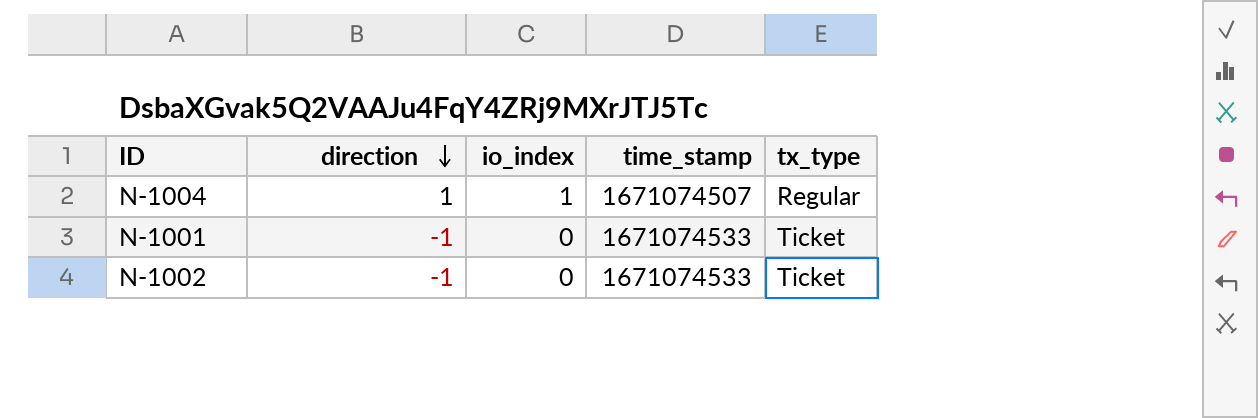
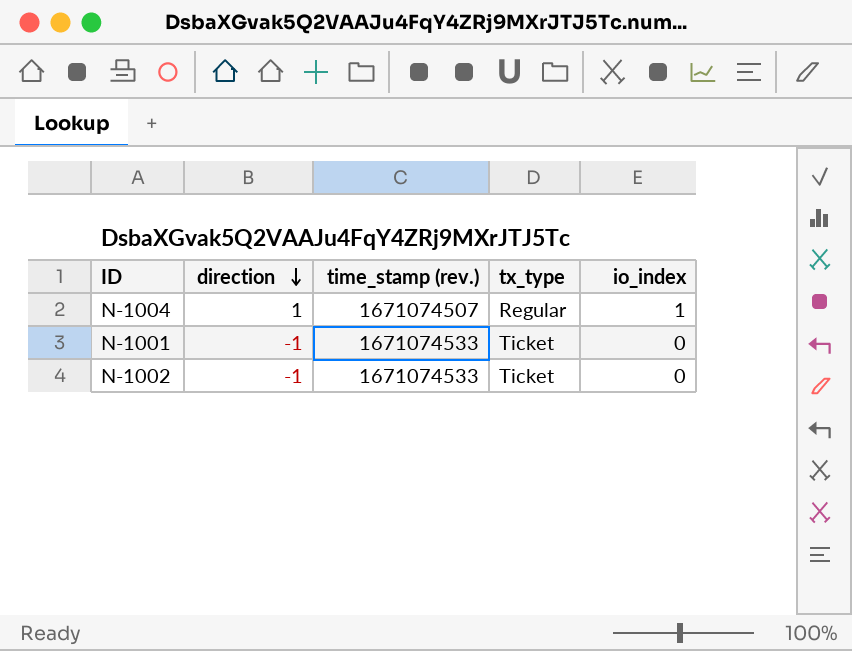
column name: time_stamp -> time_stamp (rev.)
column io_index | position: 3 -> 5

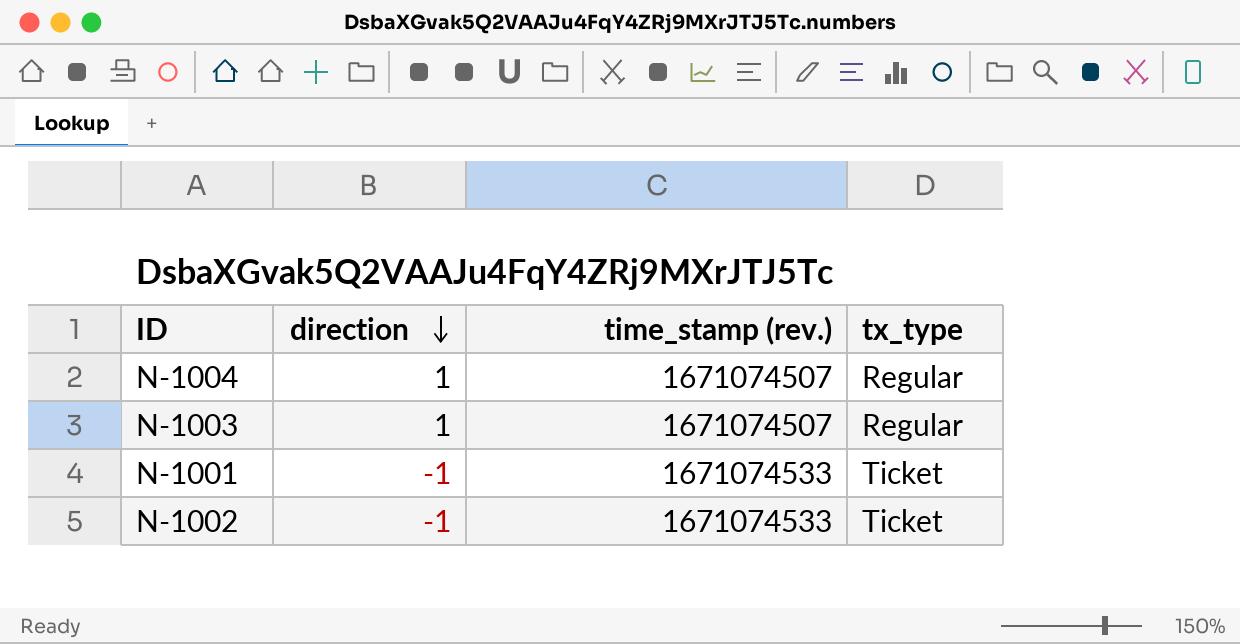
column io_index | position: 5 -> none
row N-1003: none -> 1 | 1671074507 | Regular

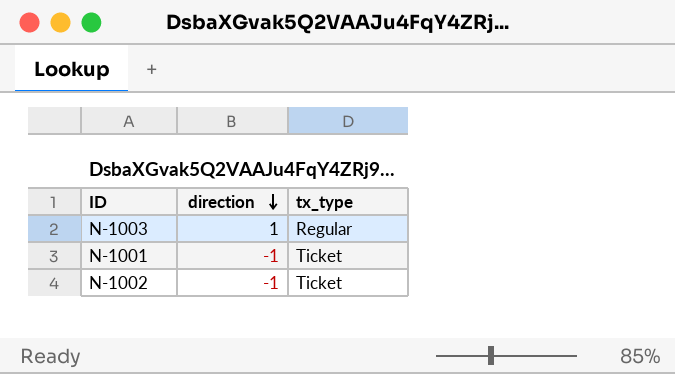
column time_stamp (rev.) | position: 3 -> none
row N-1004: 1 | 1671074507 | Regular -> none

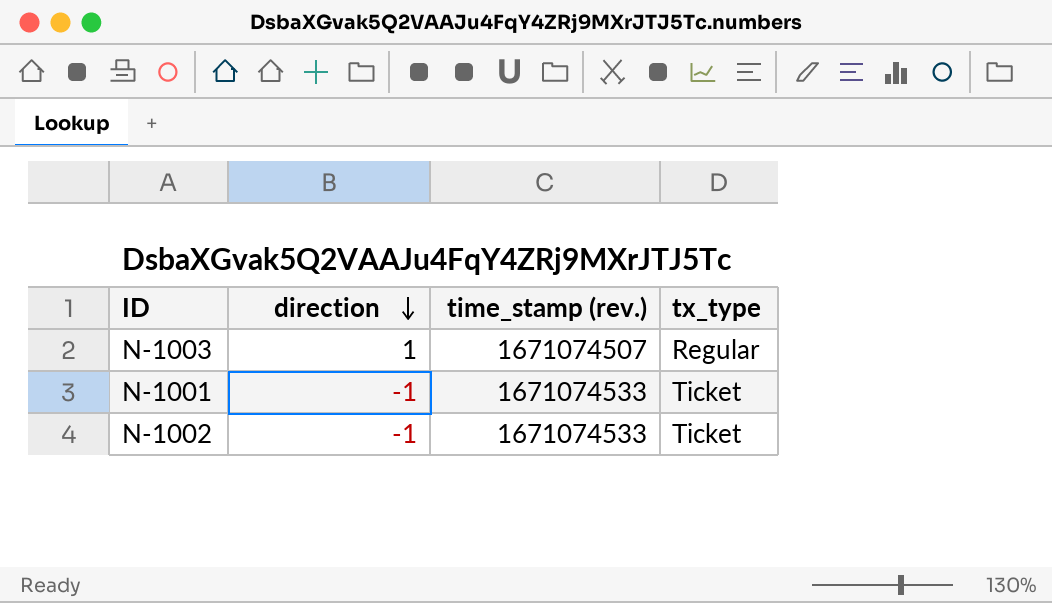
column time_stamp (rev.) | position: none -> 3

